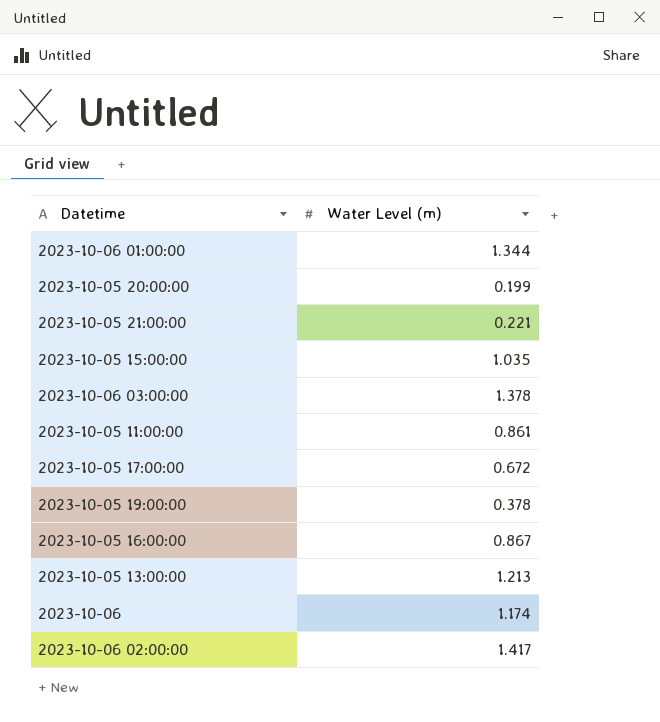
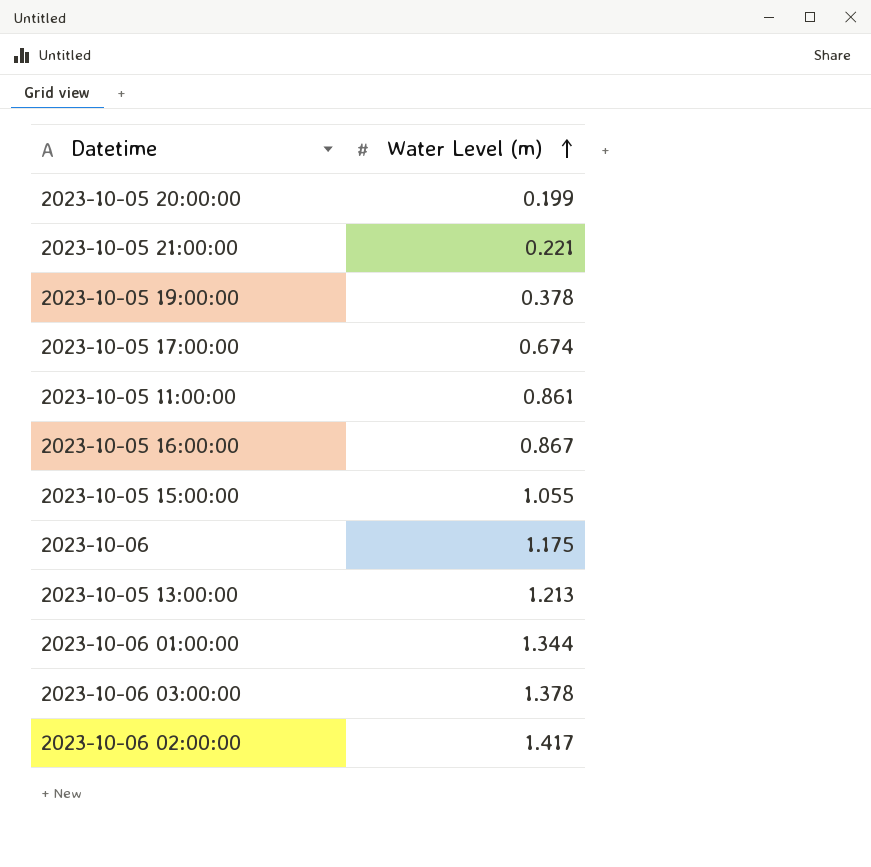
row order: none -> Water Level (m) ascending
2023-10-05 17:00:00 | Water Level (m): 0.672 -> 0.674
2023-10-05 15:00:00 | Water Level (m): 1.035 -> 1.055
2023-10-06 | Water Level (m): 1.174 -> 1.175

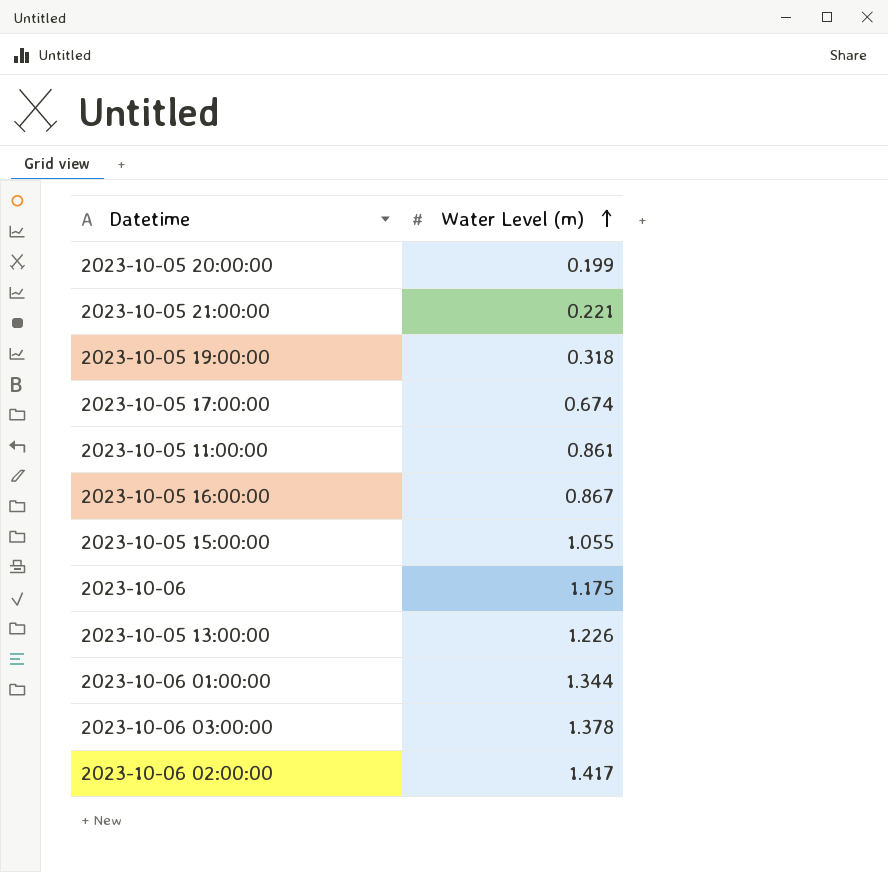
2023-10-05 19:00:00 | Water Level (m): 0.378 -> 0.318
2023-10-05 13:00:00 | Water Level (m): 1.213 -> 1.226

